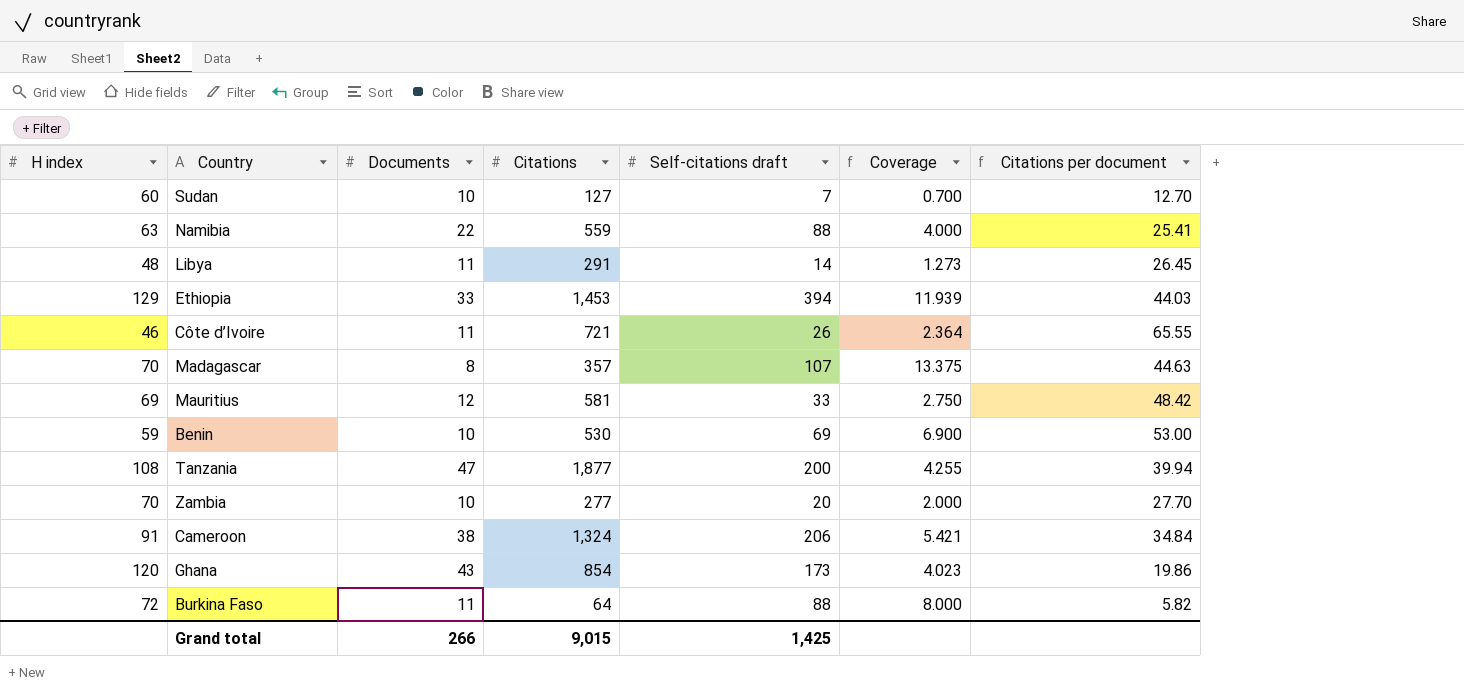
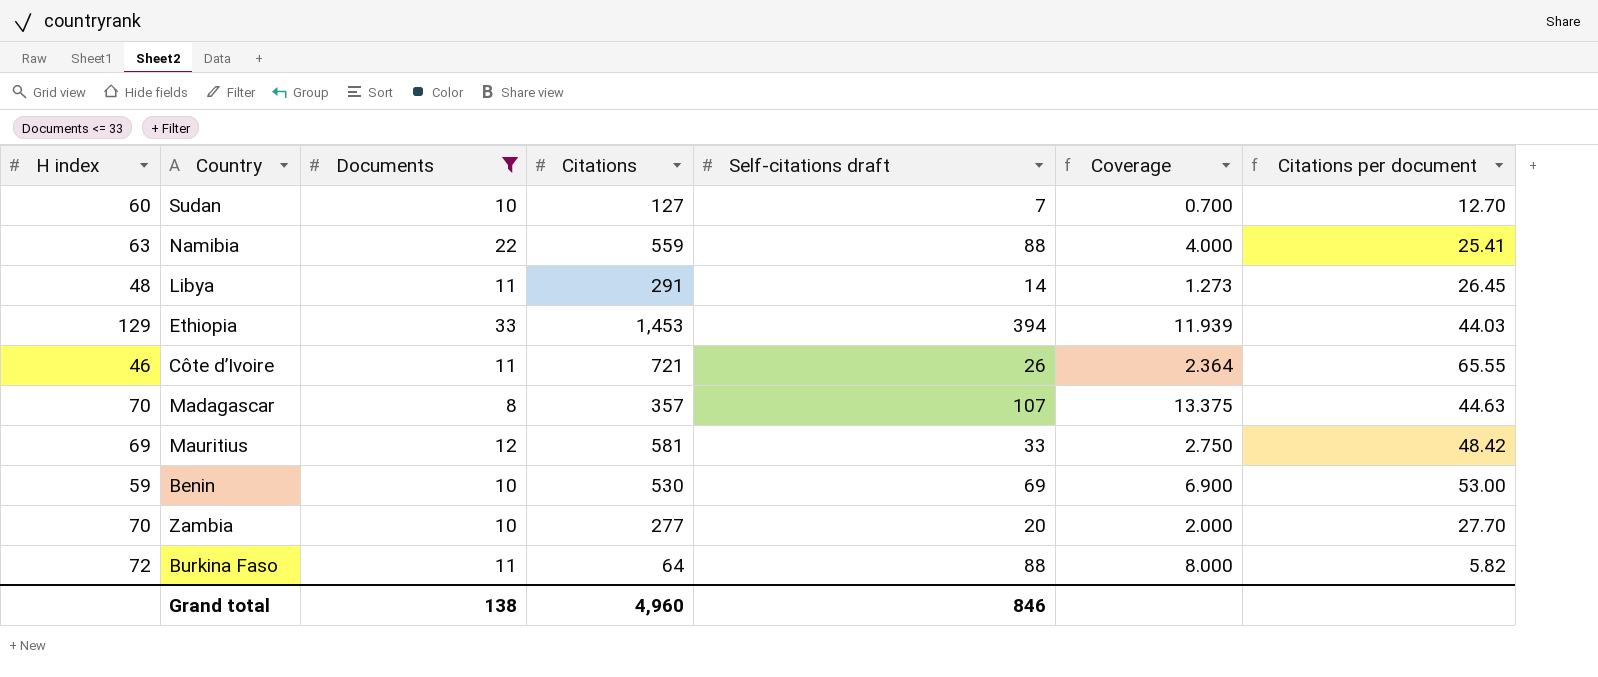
filter: none -> Documents <= 33
Grand total | Documents: 266 -> 138
Grand total | Citations: 9,015 -> 4,960
Grand total | Self-citations draft: 1,425 -> 846

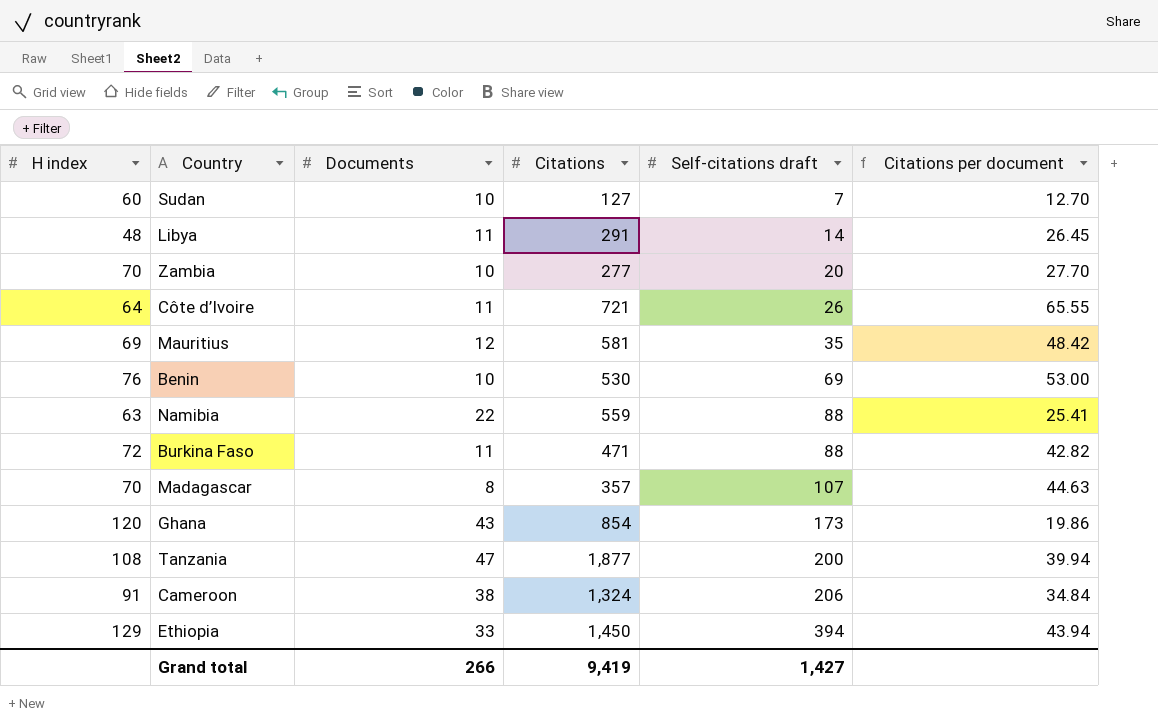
filter: Documents <= 33 -> none
row order: none -> Self-citations draft ascending
column Coverage | formula: [Self-citations draft] / [Documents] -> none
Côte d’Ivoire | H index: 46 -> 64
Mauritius | Self-citations draft: 33 -> 35
Benin | H index: 59 -> 76
Burkina Faso | Citations: 64 -> 471
Burkina Faso | Citations per document: 5.82 -> 42.82
Ethiopia | Citations: 1,453 -> 1,450
Ethiopia | Citations per document: 44.03 -> 43.94
Grand total | Documents: 138 -> 266
Grand total | Citations: 4,960 -> 9,419
Grand total | Self-citations draft: 846 -> 1,427

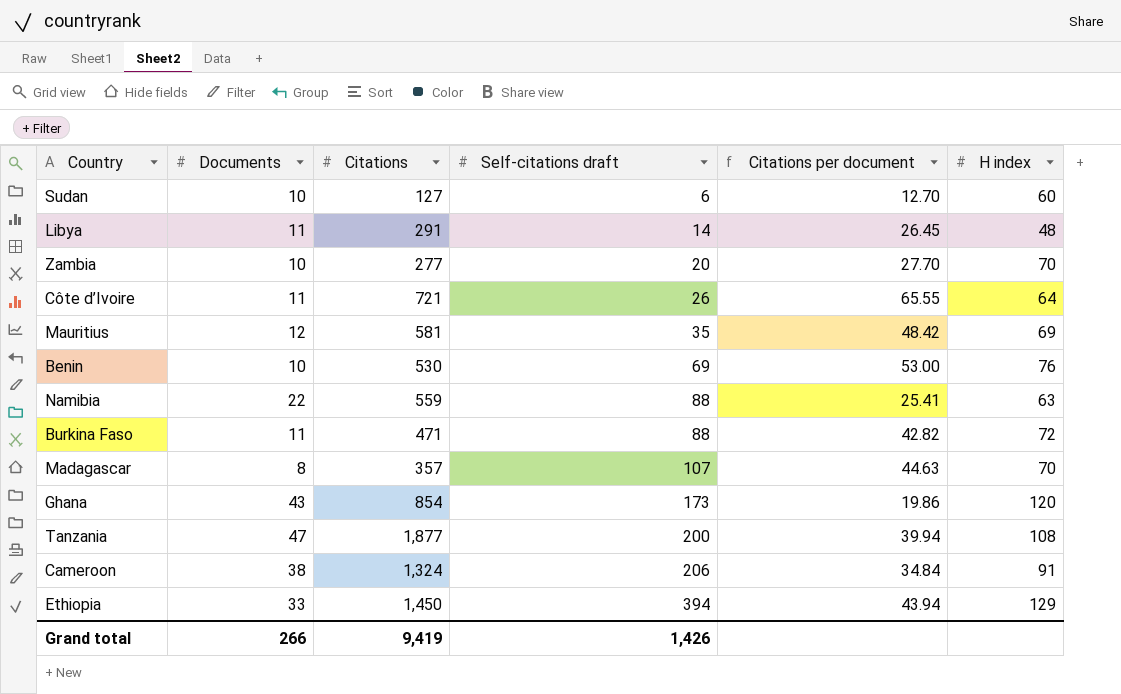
column H index | position: 1 -> 6
Sudan | Self-citations draft: 7 -> 6
Grand total | Self-citations draft: 1,427 -> 1,426

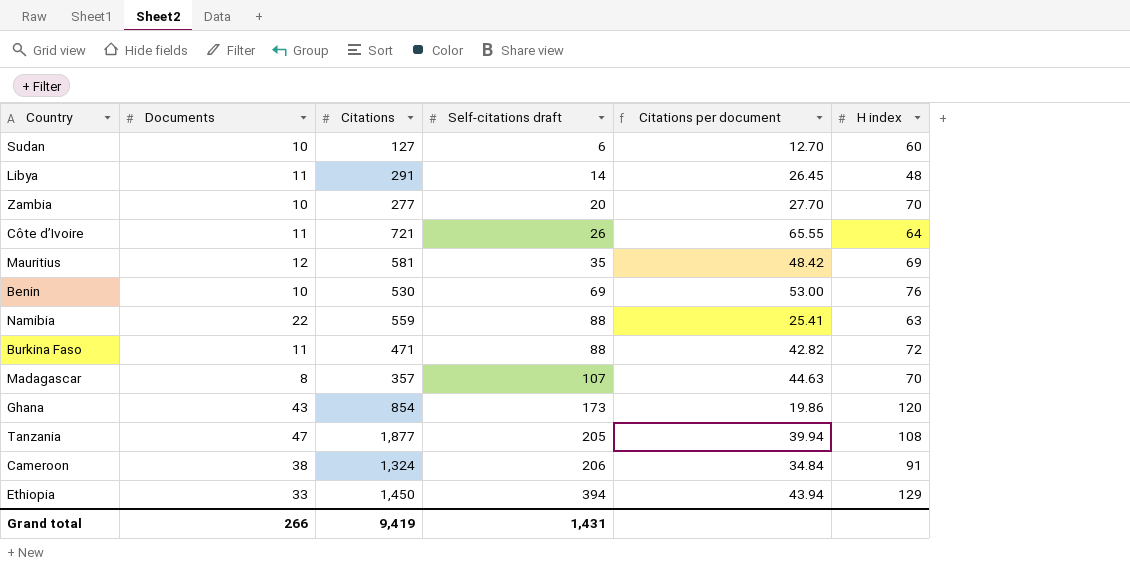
Tanzania | Self-citations draft: 200 -> 205
Grand total | Self-citations draft: 1,426 -> 1,431

